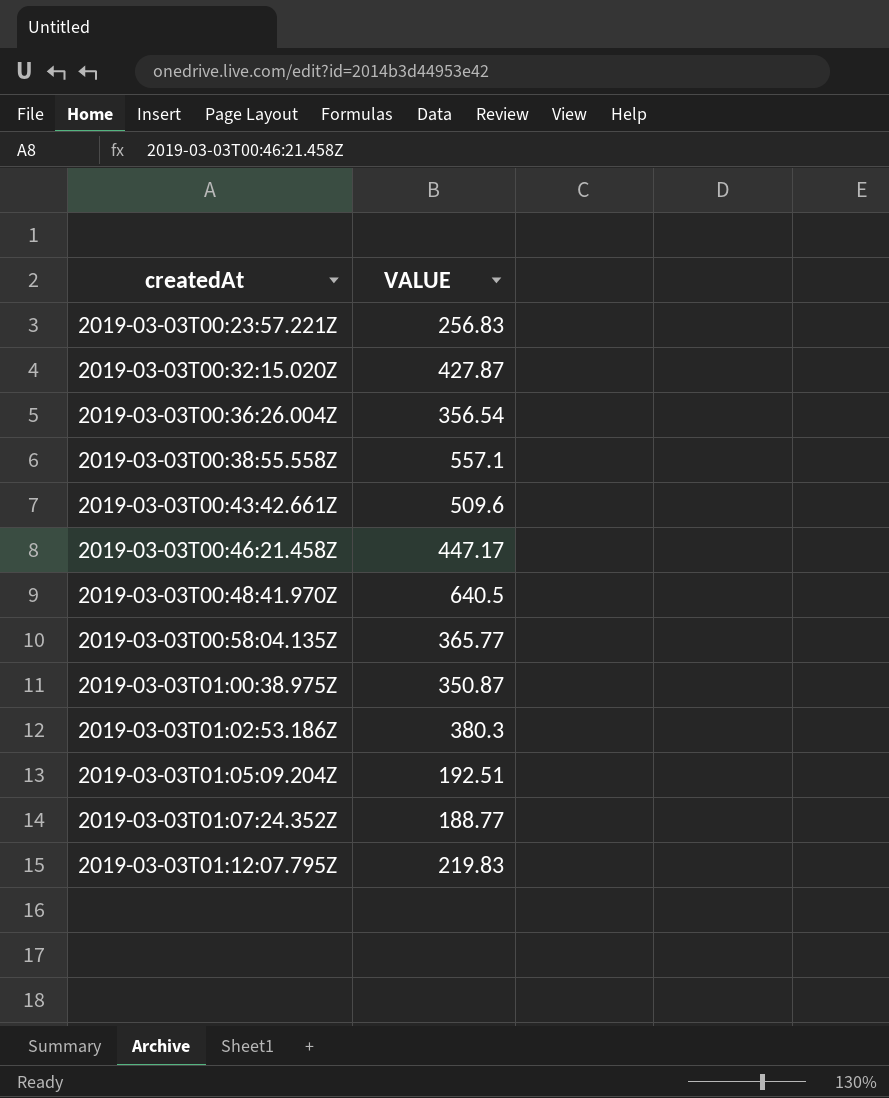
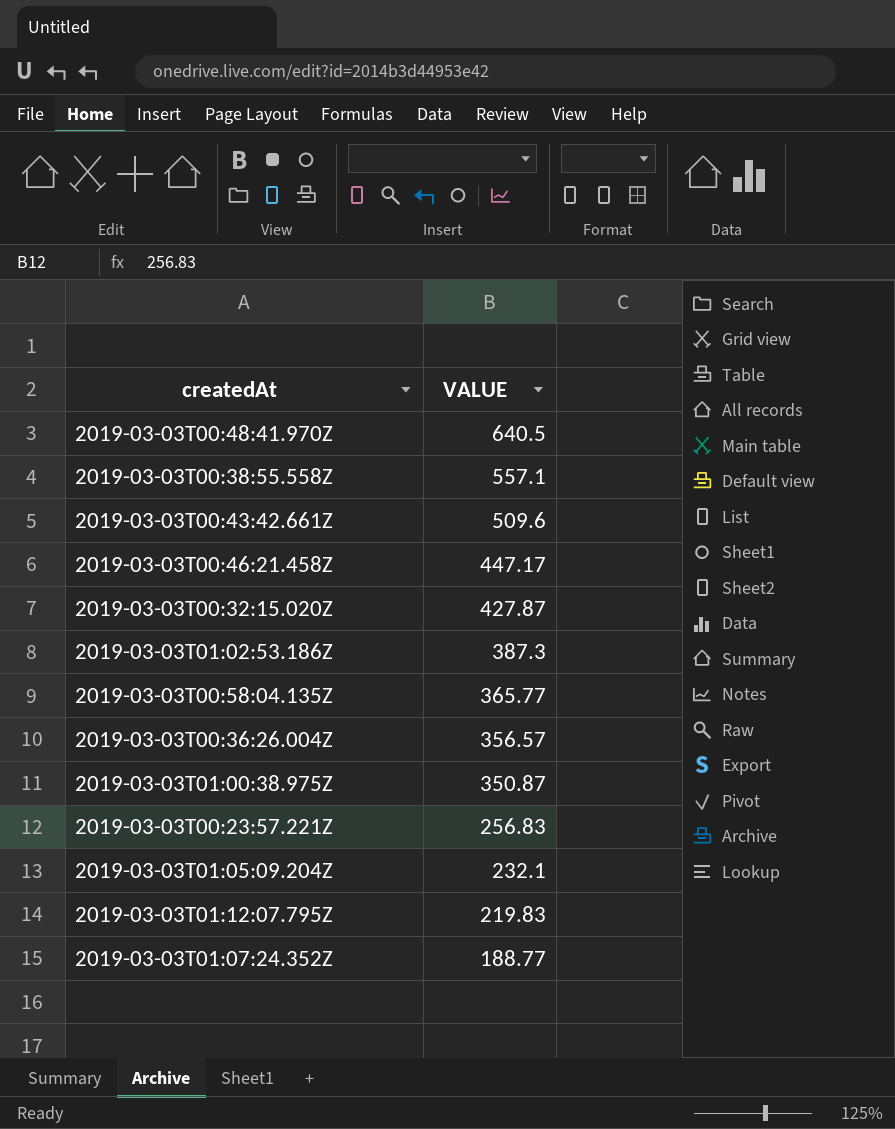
row order: createdAt ascending -> VALUE descending
2019-03-03T01:02:53.186Z | VALUE: 380.3 -> 387.3
2019-03-03T00:36:26.004Z | VALUE: 356.54 -> 356.57
2019-03-03T01:05:09.204Z | VALUE: 192.51 -> 232.1

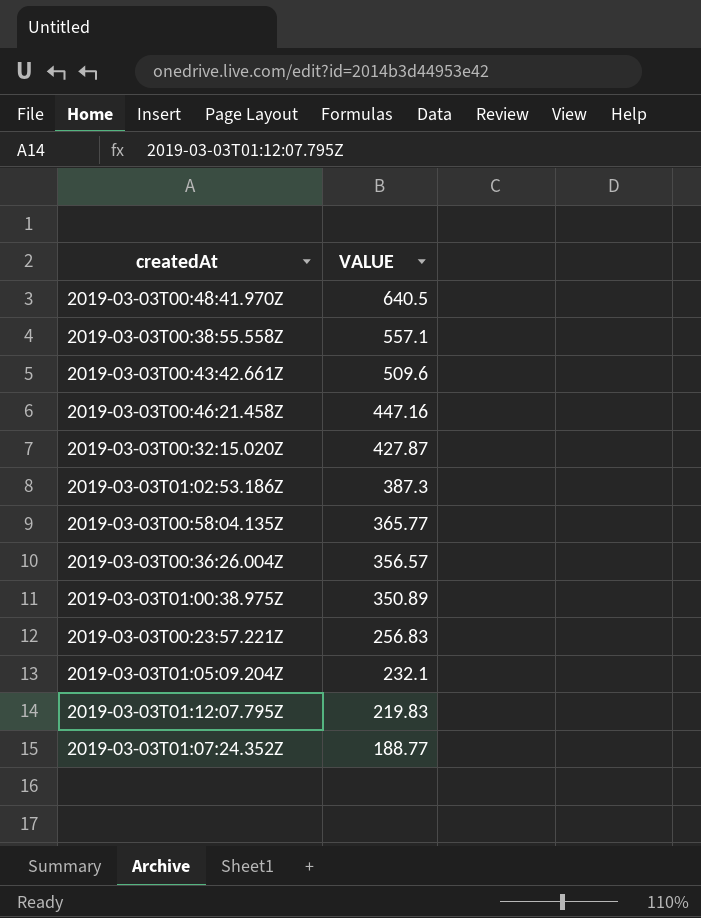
2019-03-03T00:46:21.458Z | VALUE: 447.17 -> 447.16
2019-03-03T01:00:38.975Z | VALUE: 350.87 -> 350.89

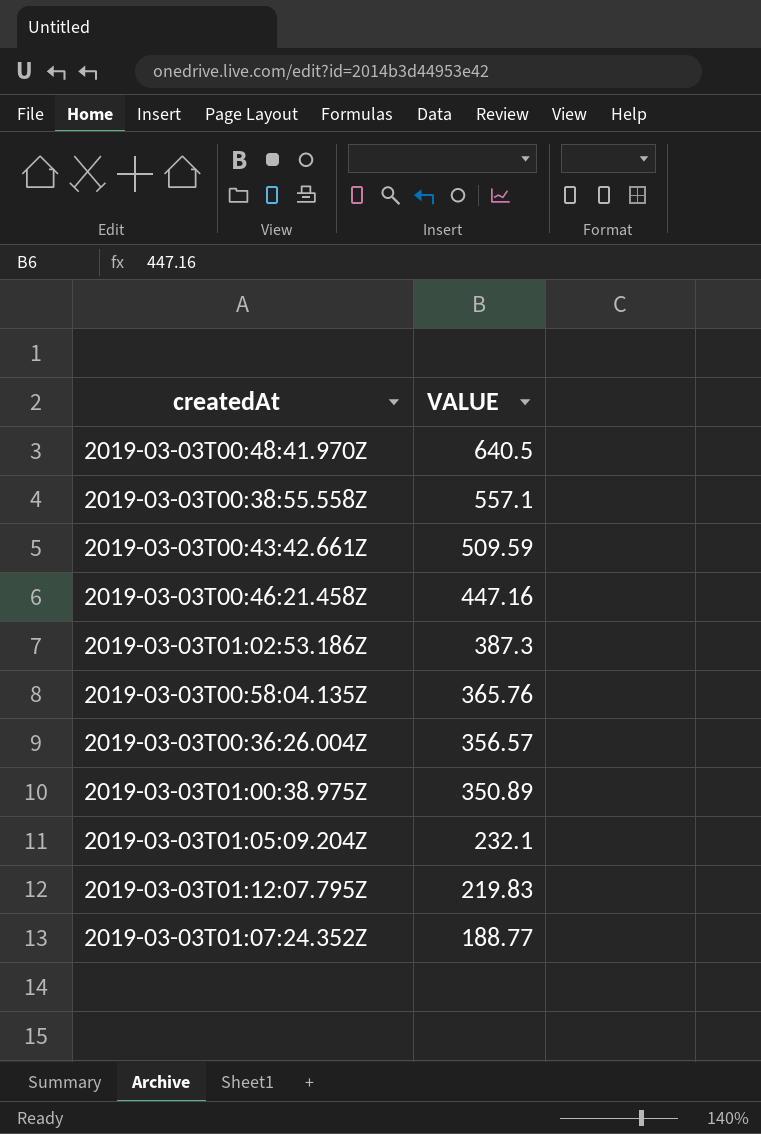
row 2019-03-03T00:32:15.020Z: 427.87 -> none
row 2019-03-03T00:23:57.221Z: 256.83 -> none
2019-03-03T00:43:42.661Z | VALUE: 509.6 -> 509.59
2019-03-03T00:58:04.135Z | VALUE: 365.77 -> 365.76

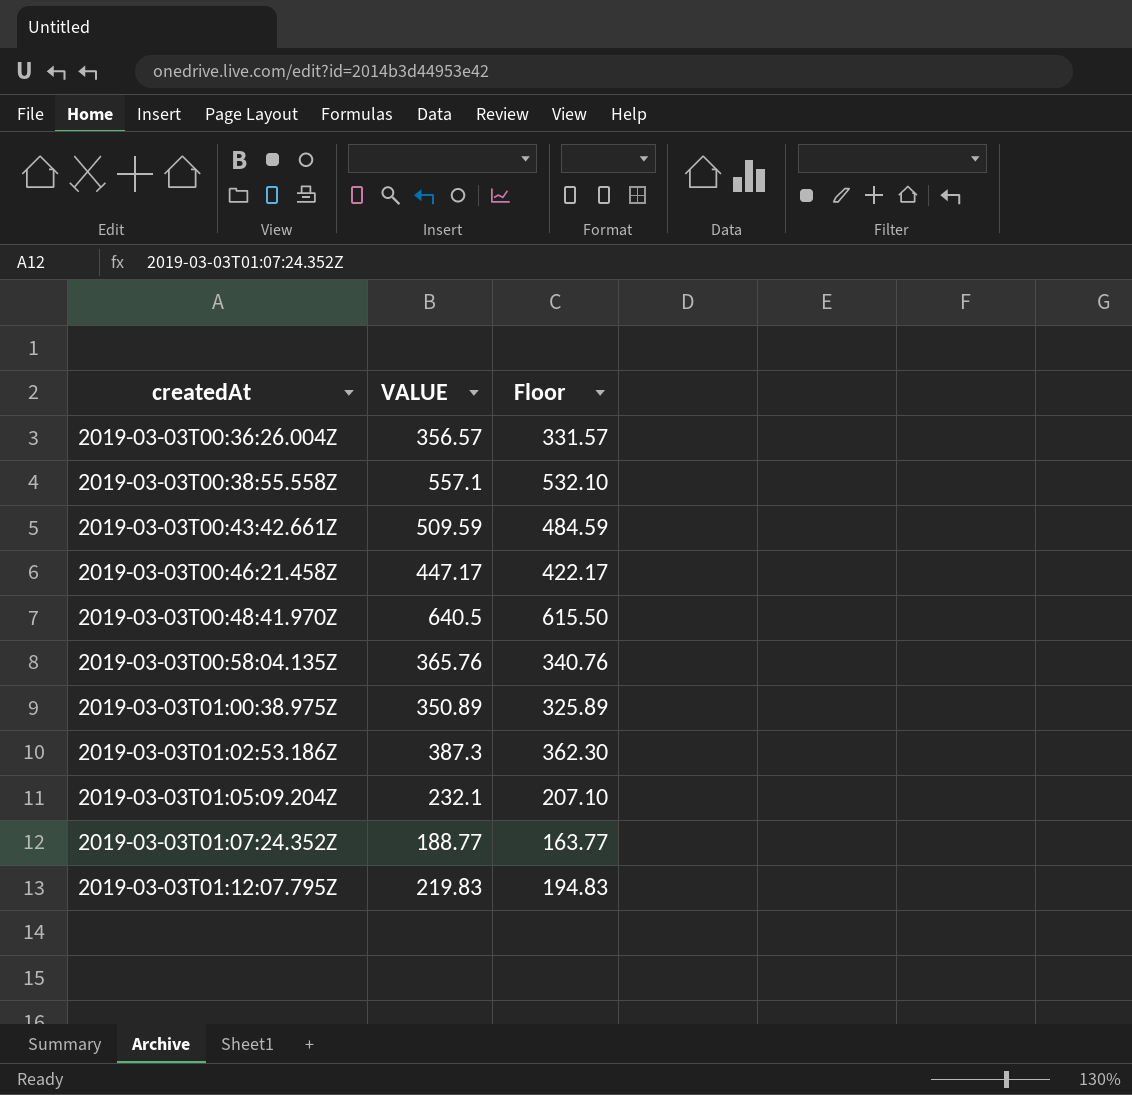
row order: VALUE descending -> createdAt ascending
column Floor | formula: none -> [VALUE] - 25
2019-03-03T00:46:21.458Z | VALUE: 447.16 -> 447.17

